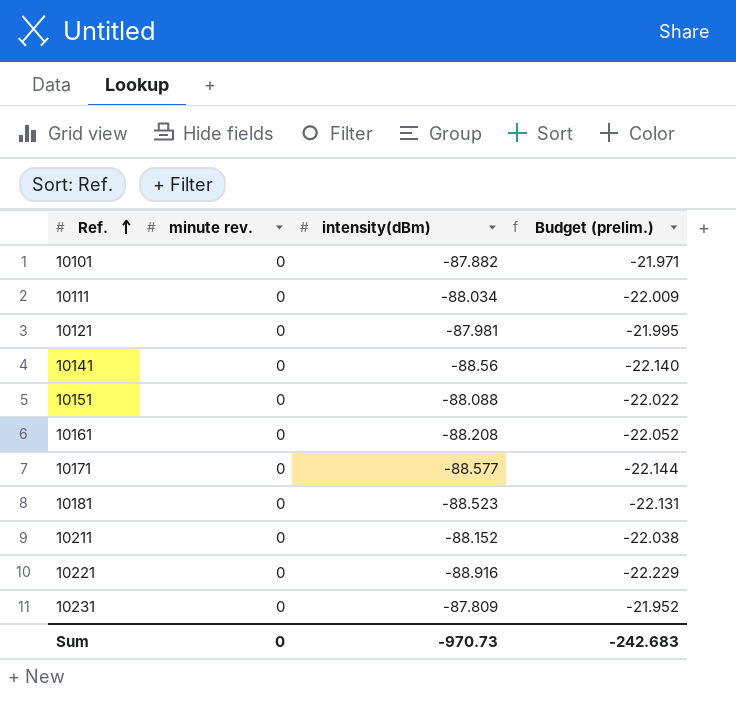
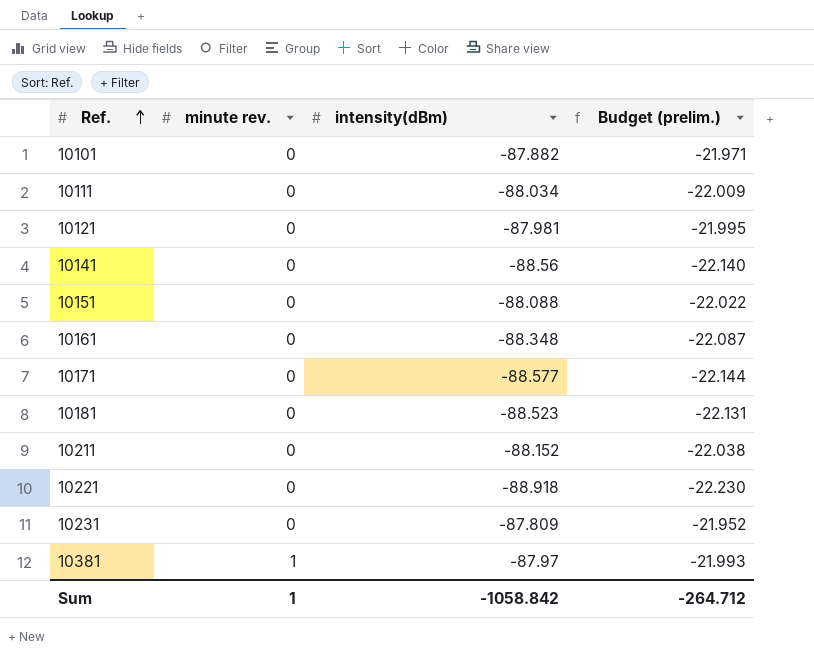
10161 | intensity(dBm): -88.208 -> -88.348
10161 | Budget (prelim.): -22.052 -> -22.087
10221 | intensity(dBm): -88.916 -> -88.918
10221 | Budget (prelim.): -22.229 -> -22.230
row 10381: none -> 1 | -87.97 | -21.993
Sum | minute rev.: 0 -> 1
Sum | intensity(dBm): -970.73 -> -1058.842
Sum | Budget (prelim.): -242.683 -> -264.712

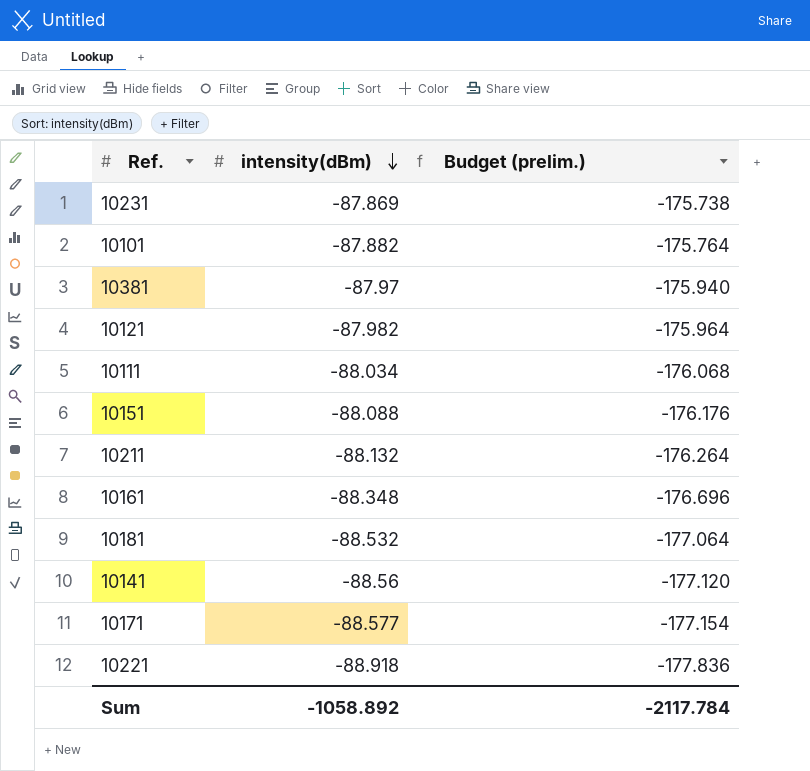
row order: Ref. ascending -> intensity(dBm) descending
column minute rev. | position: 2 -> none
column Budget (prelim.) | formula: [intensity(dBm)] * 0.25 -> [intensity(dBm)] * 2
10231 | intensity(dBm): -87.809 -> -87.869
10121 | intensity(dBm): -87.981 -> -87.982
10211 | intensity(dBm): -88.152 -> -88.132
10181 | intensity(dBm): -88.523 -> -88.532
Sum | intensity(dBm): -1058.842 -> -1058.892
Sum | Budget (prelim.): -264.712 -> -2117.784

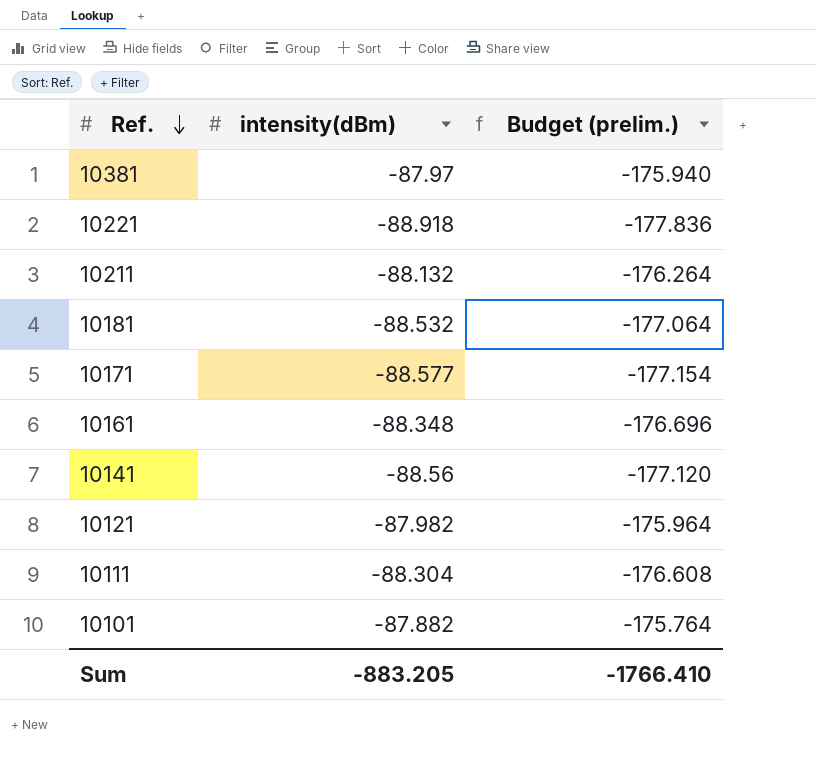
row order: intensity(dBm) descending -> Ref. descending
row 10231: -87.869 | -175.738 -> none
row 10151: -88.088 | -176.176 -> none
10111 | intensity(dBm): -88.034 -> -88.304
10111 | Budget (prelim.): -176.068 -> -176.608
Sum | intensity(dBm): -1058.892 -> -883.205
Sum | Budget (prelim.): -2117.784 -> -1766.410

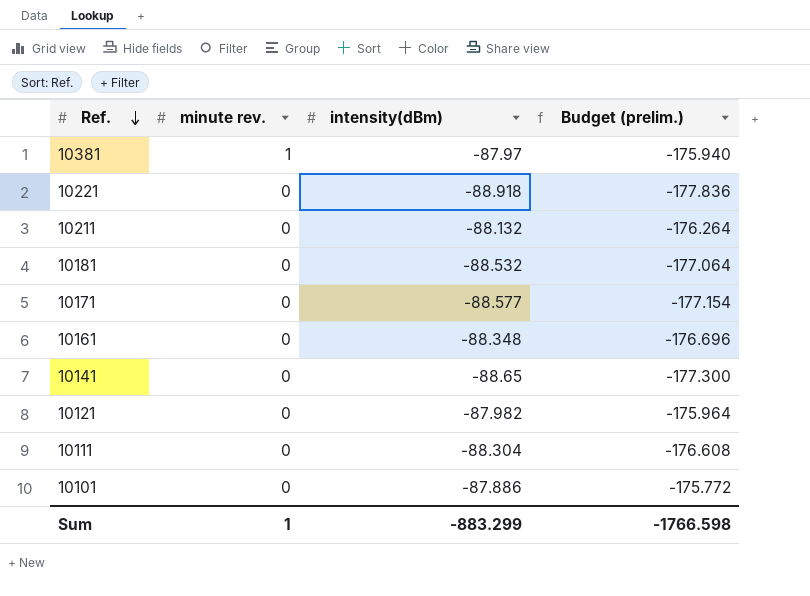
column minute rev. | position: none -> 2
10141 | intensity(dBm): -88.56 -> -88.65
10141 | Budget (prelim.): -177.120 -> -177.300
10101 | intensity(dBm): -87.882 -> -87.886
10101 | Budget (prelim.): -175.764 -> -175.772
Sum | intensity(dBm): -883.205 -> -883.299
Sum | Budget (prelim.): -1766.410 -> -1766.598

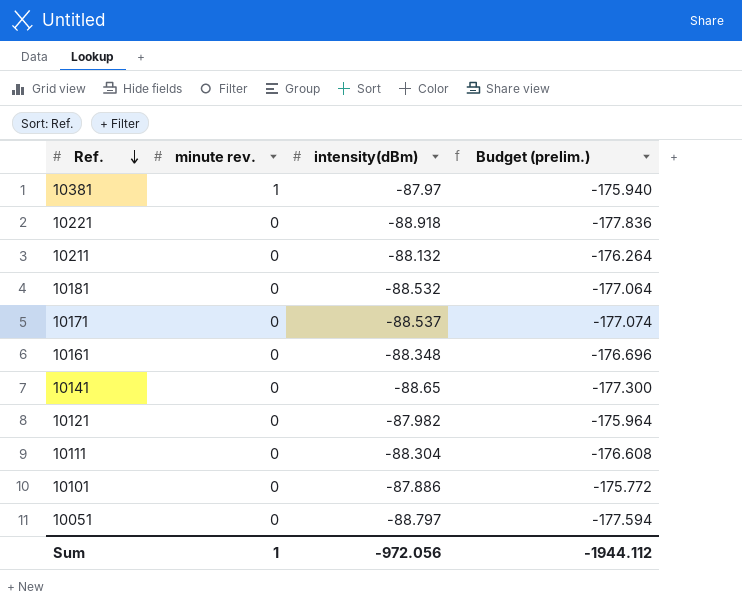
10171 | intensity(dBm): -88.577 -> -88.537
10171 | Budget (prelim.): -177.154 -> -177.074
row 10051: none -> 0 | -88.797 | -177.594
Sum | intensity(dBm): -883.299 -> -972.056
Sum | Budget (prelim.): -1766.598 -> -1944.112

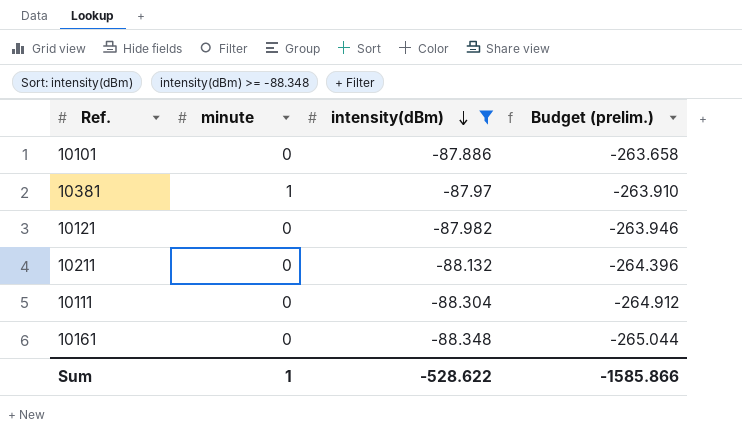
filter: none -> intensity(dBm) >= -88.348
row order: Ref. descending -> intensity(dBm) descending
column name: minute rev. -> minute
column Budget (prelim.) | formula: [intensity(dBm)] * 2 -> [intensity(dBm)] * 3
Sum | intensity(dBm): -972.056 -> -528.622
Sum | Budget (prelim.): -1944.112 -> -1585.866

